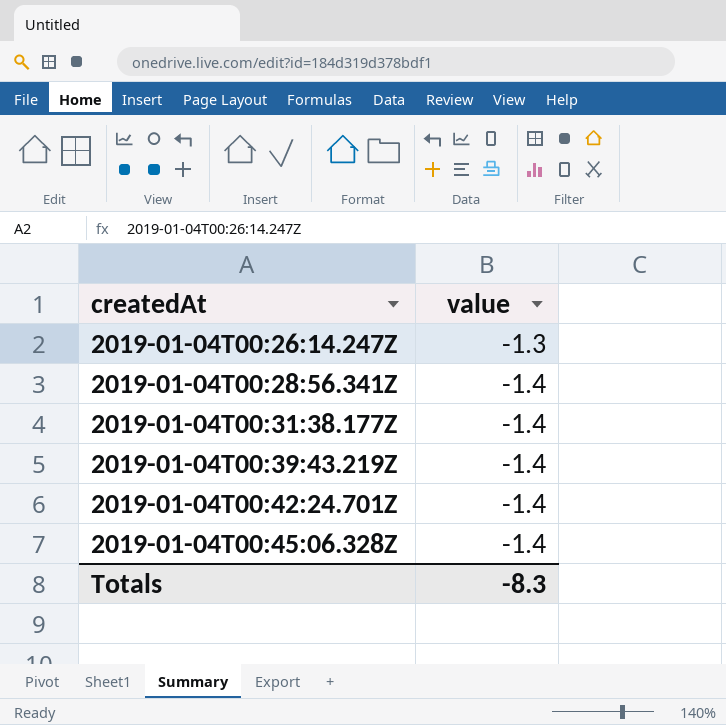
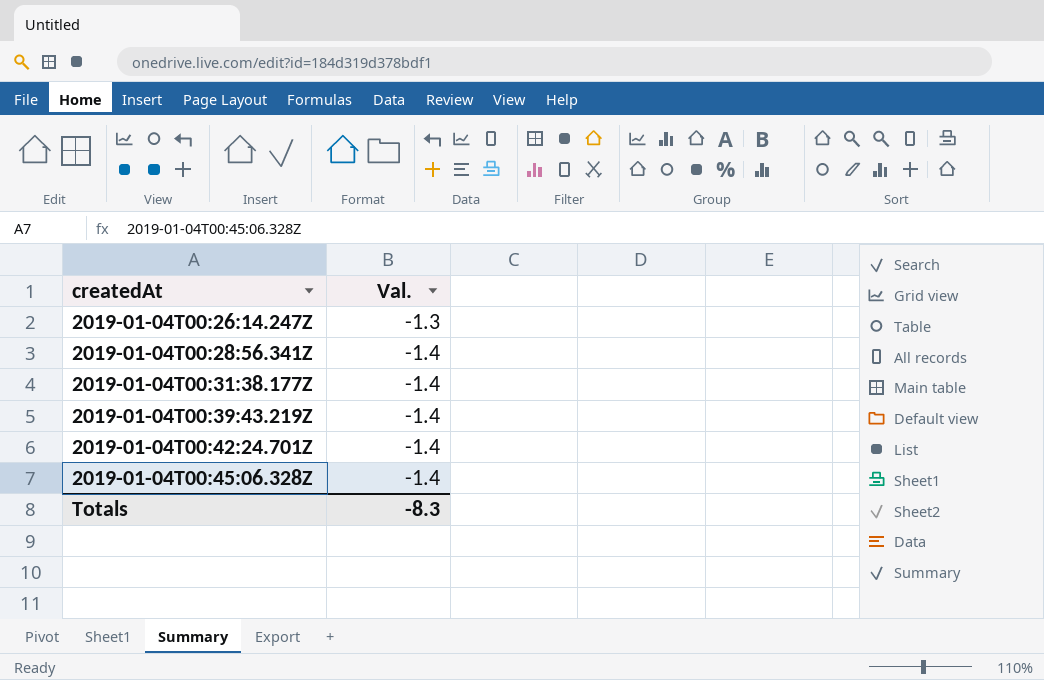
column name: value -> Val.

